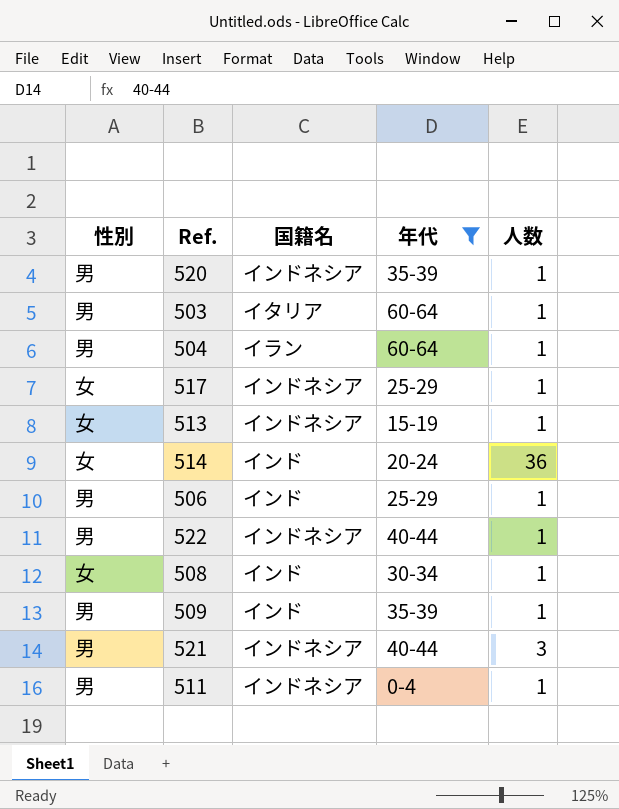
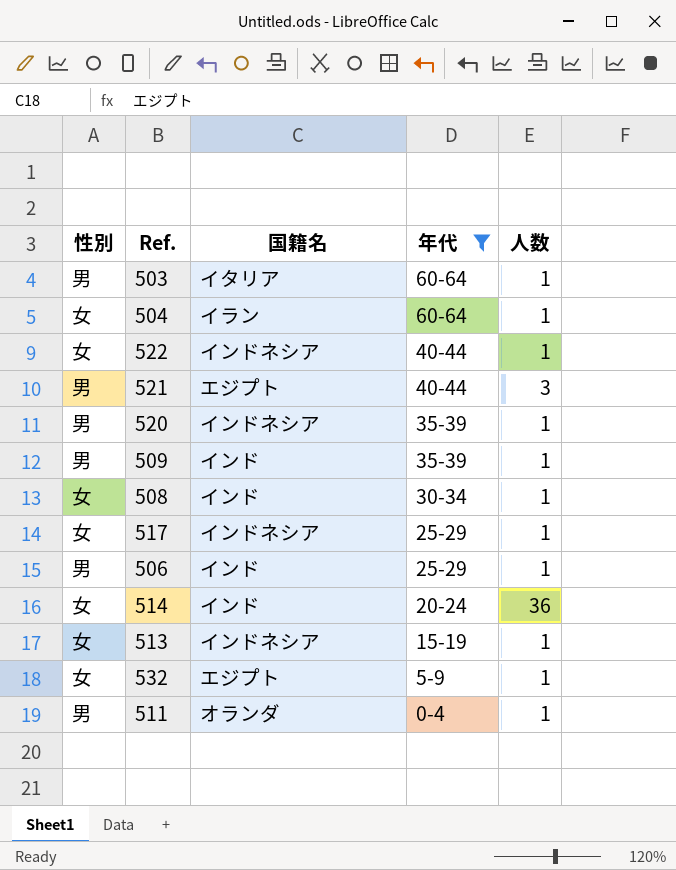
row order: none -> 年代 descending
504 | 性別: 男 -> 女
522 | 性別: 男 -> 女
521 | 国籍名: インドネシア -> エジプト
row 532: none -> 女 | エジプト | 5-9 | 1
511 | 国籍名: インドネシア -> オランダ

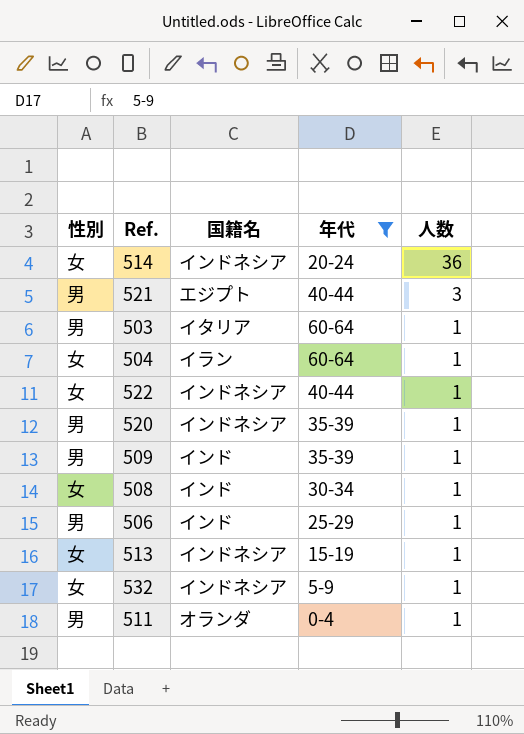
row order: 年代 descending -> 人数 descending
row 517: 女 | インドネシア | 25-29 | 1 -> none
514 | 国籍名: インド -> インドネシア
532 | 国籍名: エジプト -> インドネシア

